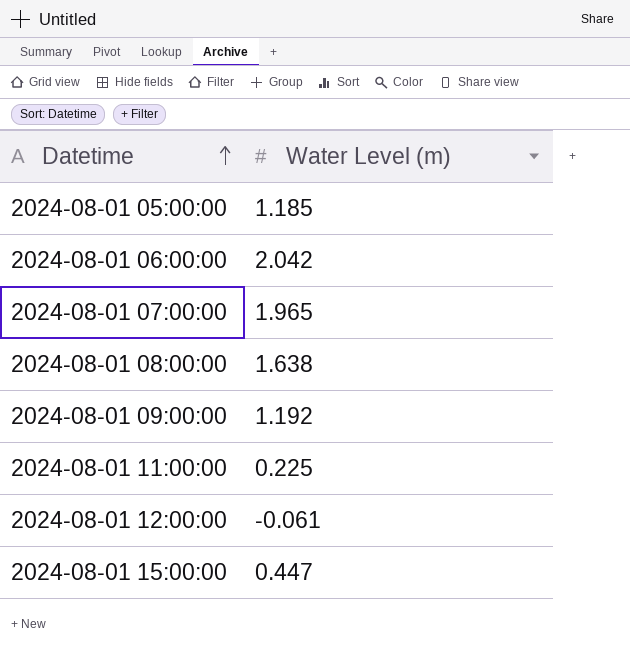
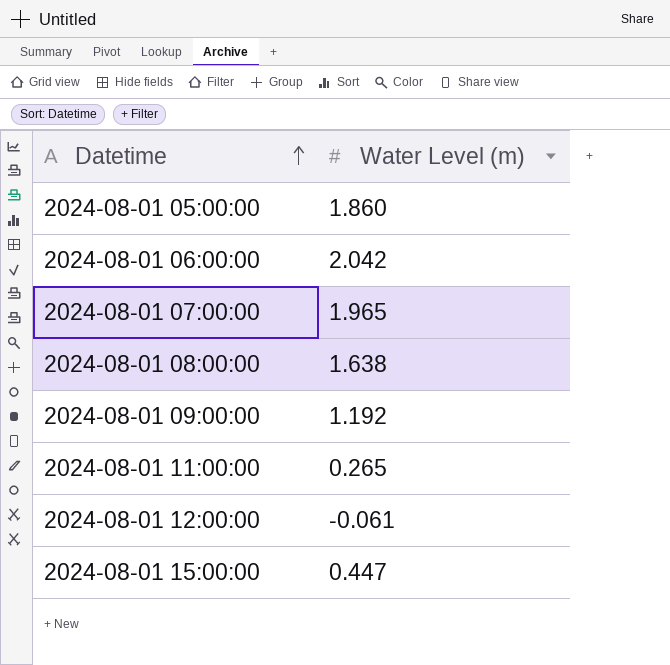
2024-08-01 05:00:00 | Water Level (m): 1.185 -> 1.860
2024-08-01 11:00:00 | Water Level (m): 0.225 -> 0.265

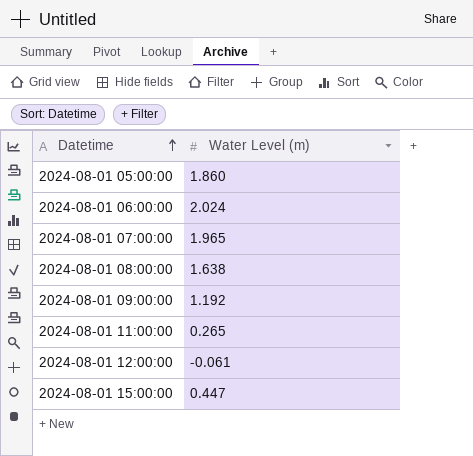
2024-08-01 06:00:00 | Water Level (m): 2.042 -> 2.024

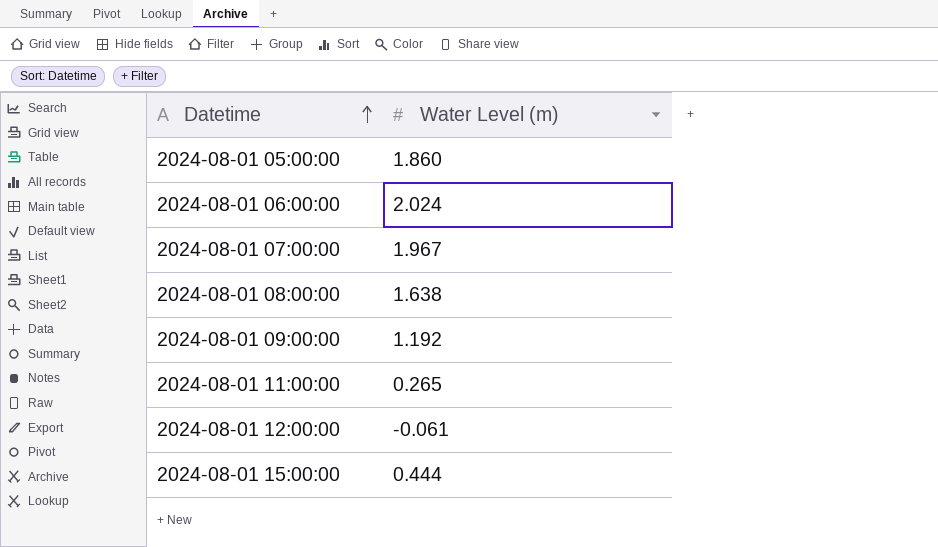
2024-08-01 07:00:00 | Water Level (m): 1.965 -> 1.967
2024-08-01 15:00:00 | Water Level (m): 0.447 -> 0.444

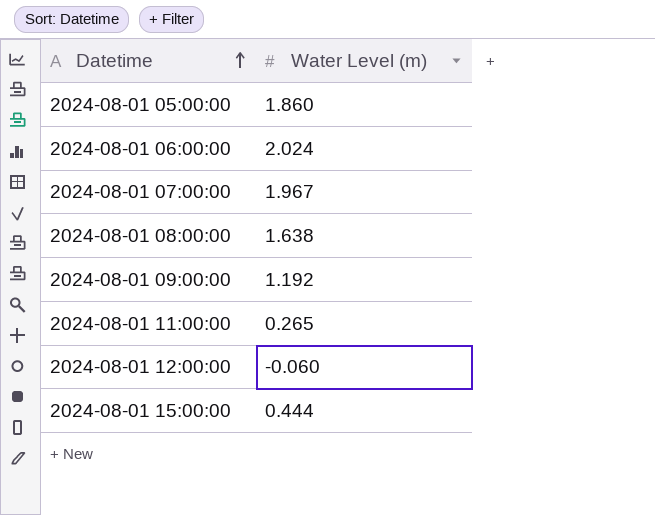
2024-08-01 12:00:00 | Water Level (m): -0.061 -> -0.060

